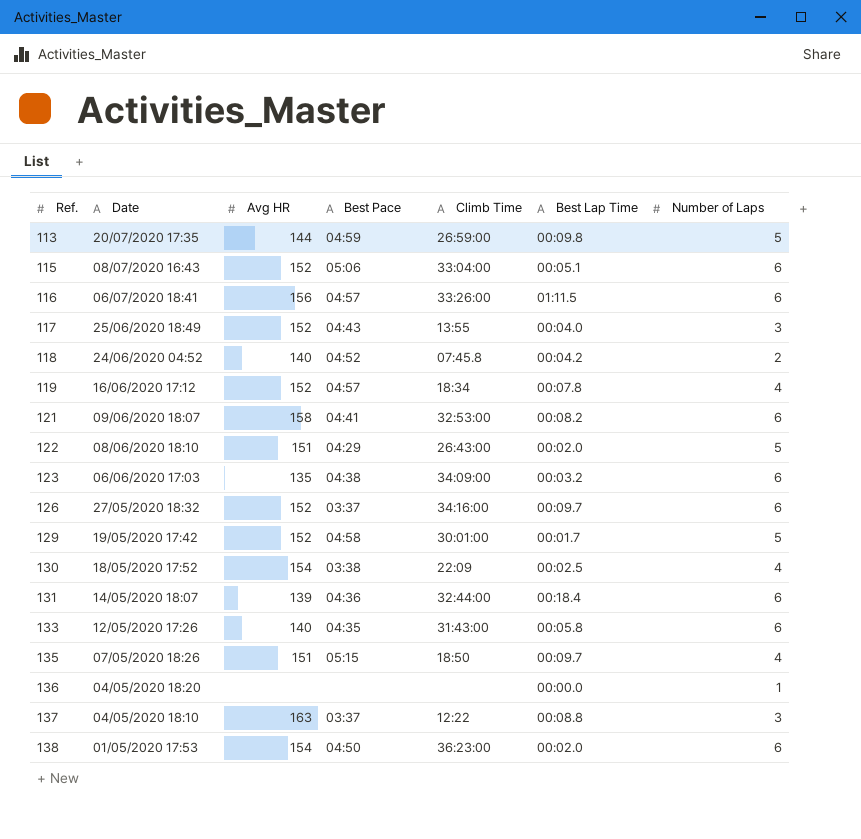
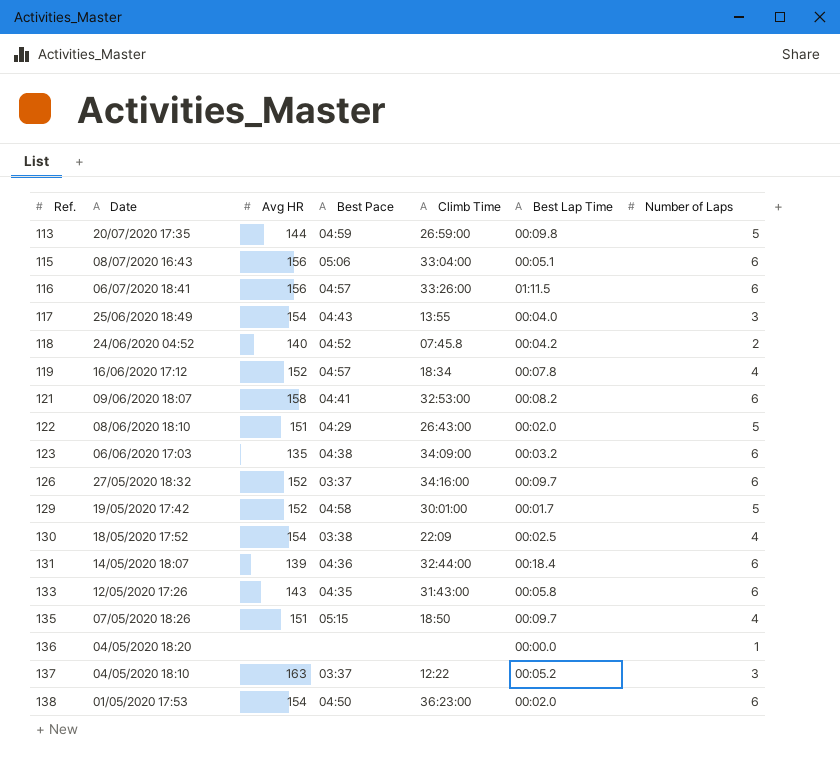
115 | Avg HR: 152 -> 156
117 | Avg HR: 152 -> 154
133 | Avg HR: 140 -> 143
137 | Best Lap Time: 00:08.8 -> 00:05.2

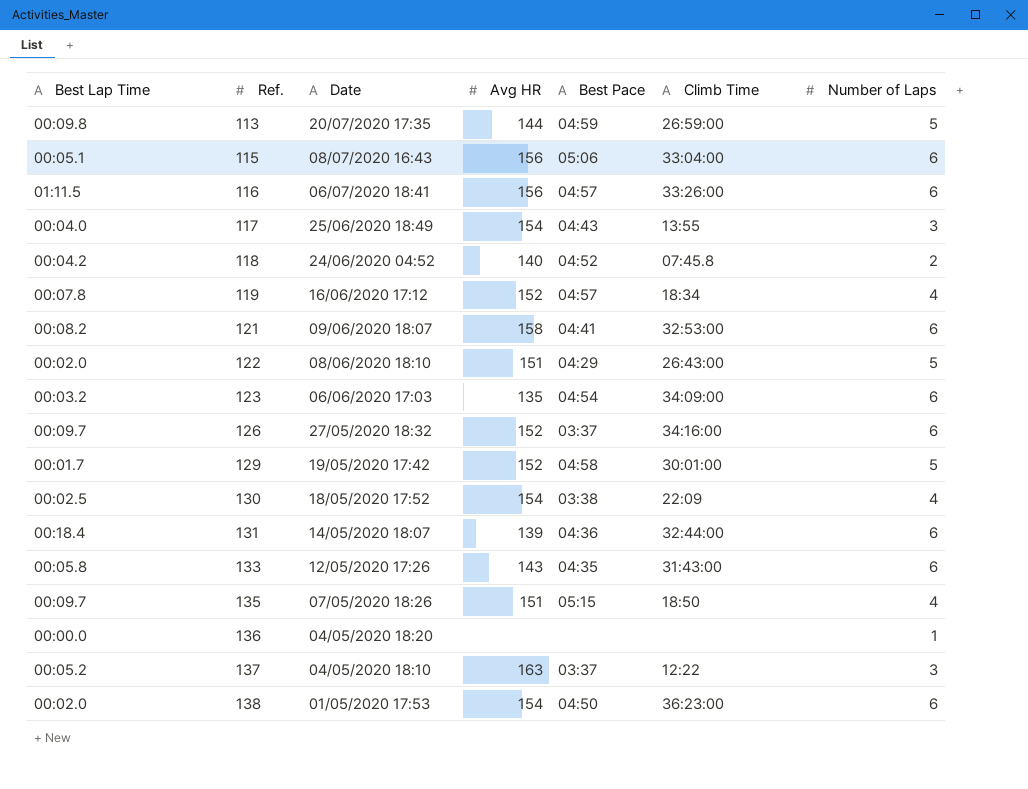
column Best Lap Time | position: 6 -> 1
123 | Best Pace: 04:38 -> 04:54

